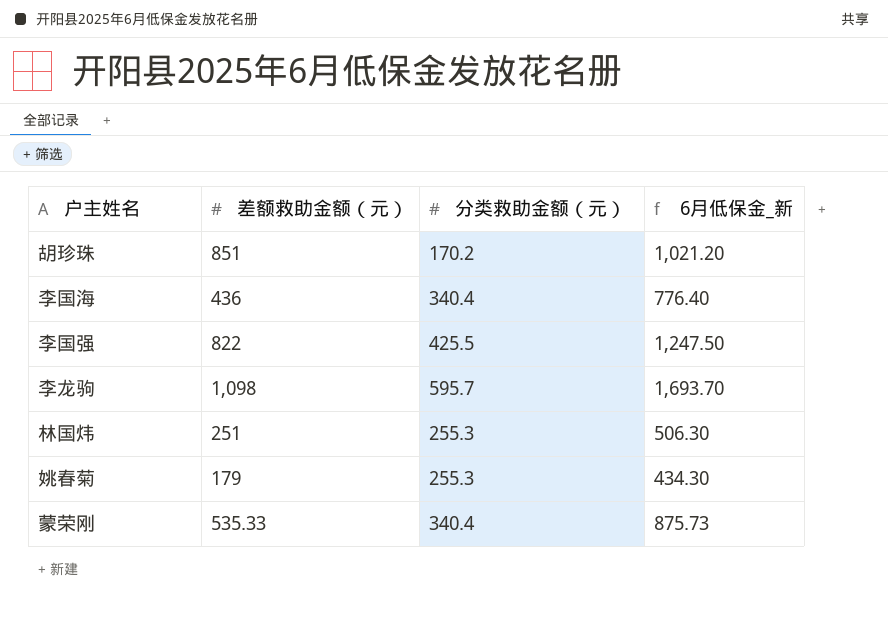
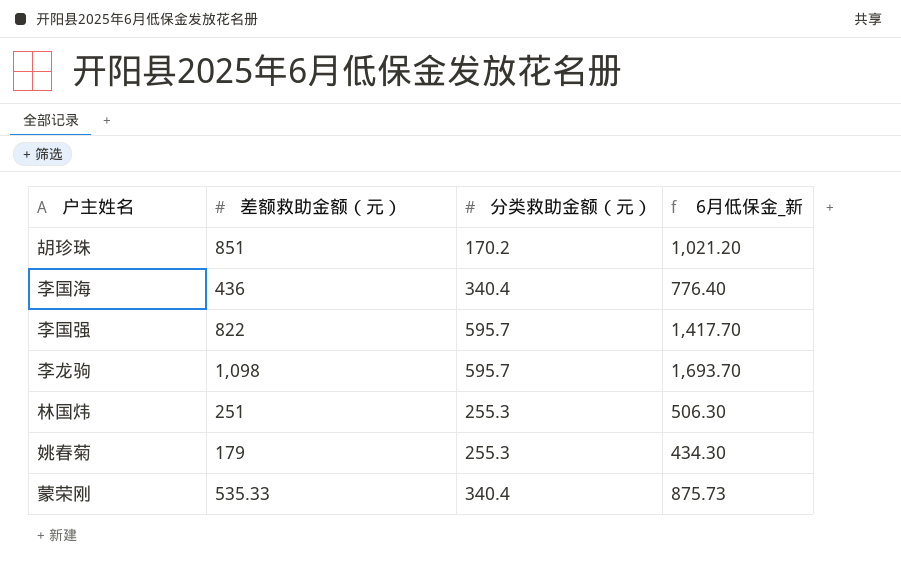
李国强 | 分类救助金额（元）: 425.5 -> 595.7
李国强 | 6月低保金_新: 1,247.50 -> 1,417.70

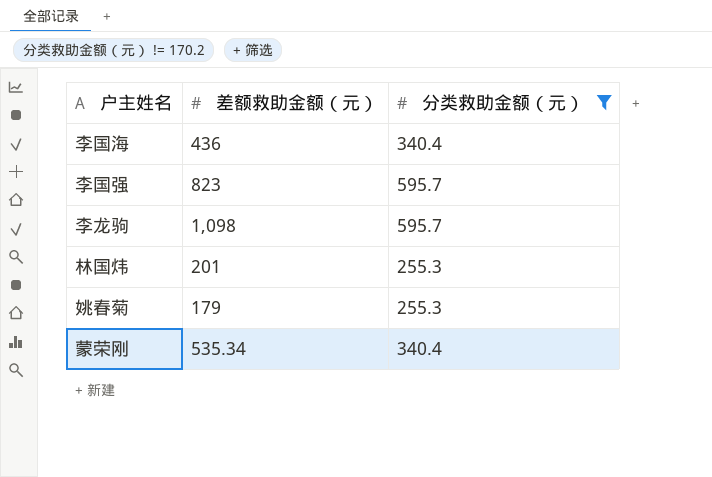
filter: none -> 分类救助金额（元） != 170.2
column 6月低保金_新 | formula: [差额救助金额（元）] + [分类救助金额（元）] -> none
李国强 | 差额救助金额（元）: 822 -> 823
林国炜 | 差额救助金额（元）: 251 -> 201
蒙荣刚 | 差额救助金额（元）: 535.33 -> 535.34

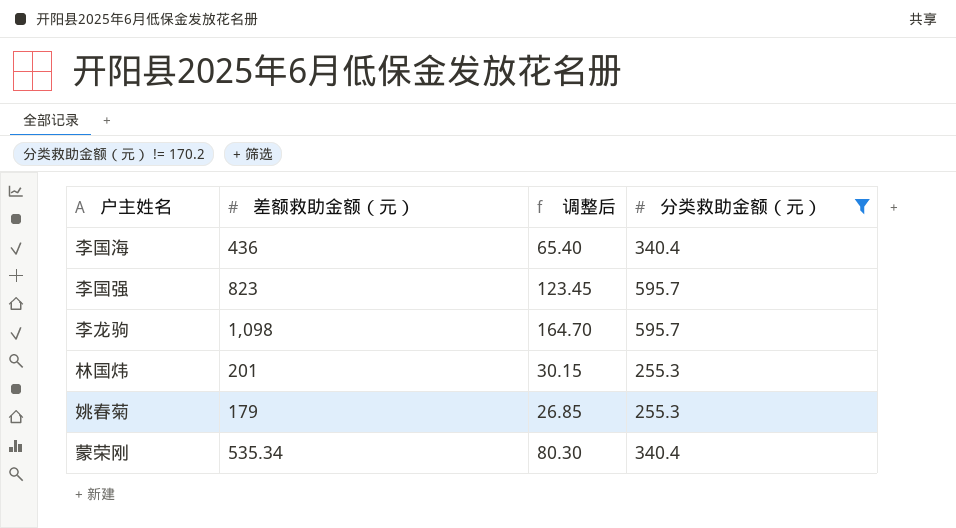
column 调整后 | formula: none -> [差额救助金额（元）] * 0.15

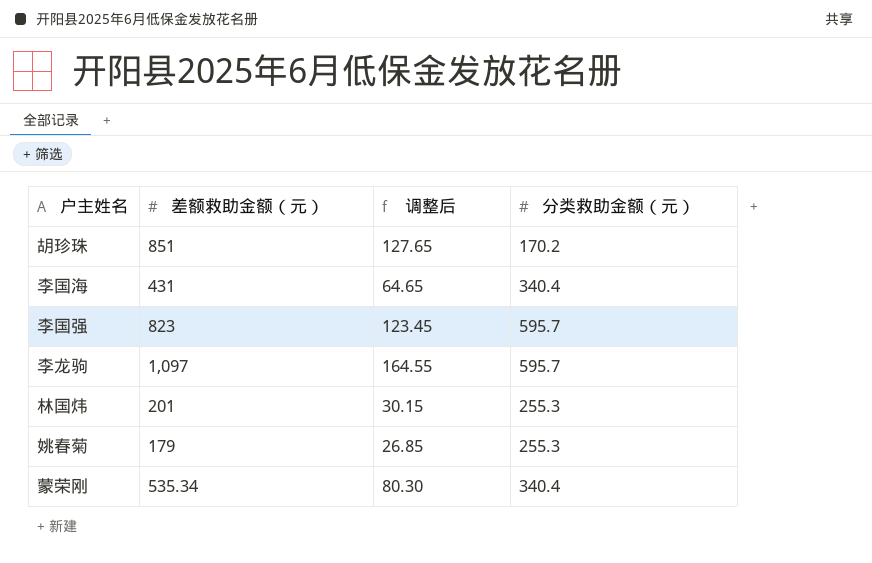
filter: 分类救助金额（元） != 170.2 -> none
李国海 | 差额救助金额（元）: 436 -> 431
李国海 | 调整后: 65.40 -> 64.65
李龙驹 | 差额救助金额（元）: 1,098 -> 1,097
李龙驹 | 调整后: 164.70 -> 164.55

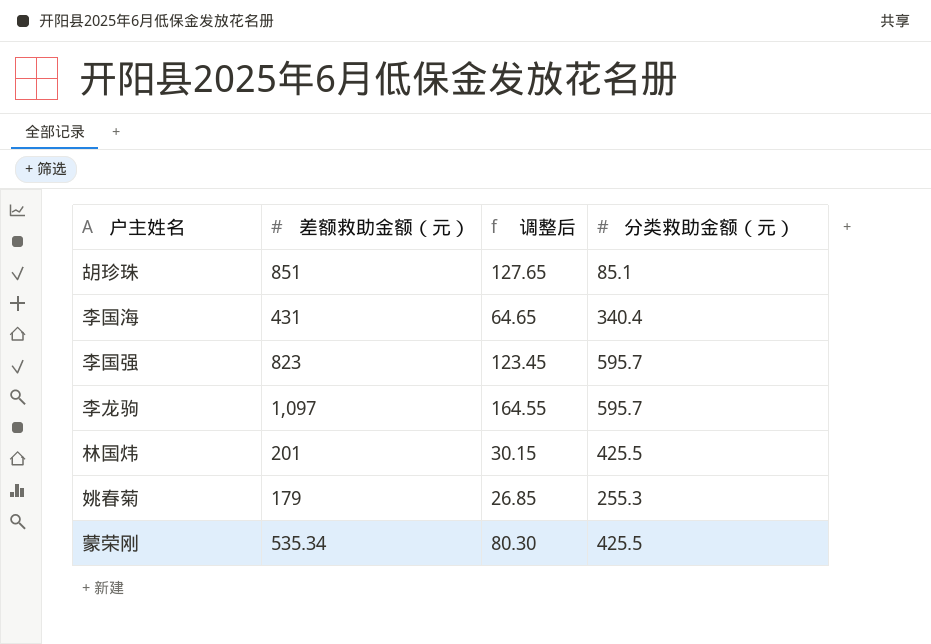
胡珍珠 | 分类救助金额（元）: 170.2 -> 85.1
林国炜 | 分类救助金额（元）: 255.3 -> 425.5
蒙荣刚 | 分类救助金额（元）: 340.4 -> 425.5

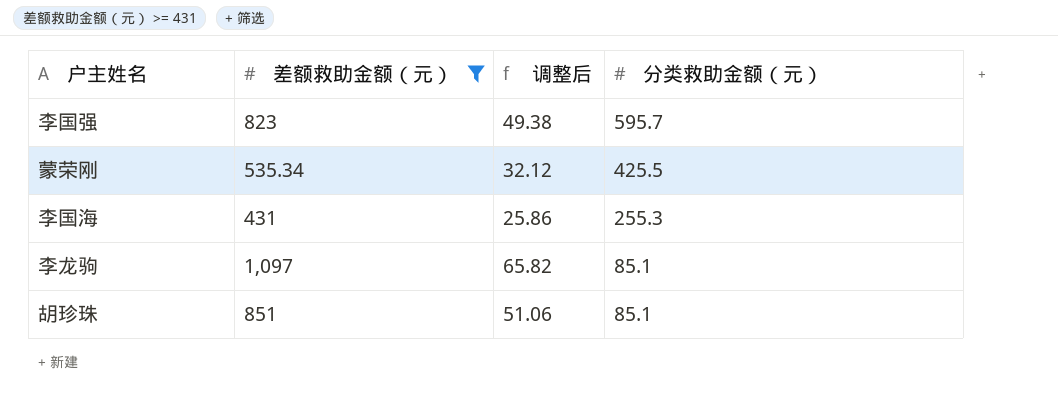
filter: none -> 差额救助金额（元） >= 431
row order: none -> 分类救助金额（元） descending
column 调整后 | formula: [差额救助金额（元）] * 0.15 -> [差额救助金额（元）] * 0.06
李国海 | 分类救助金额（元）: 340.4 -> 255.3
李龙驹 | 分类救助金额（元）: 595.7 -> 85.1

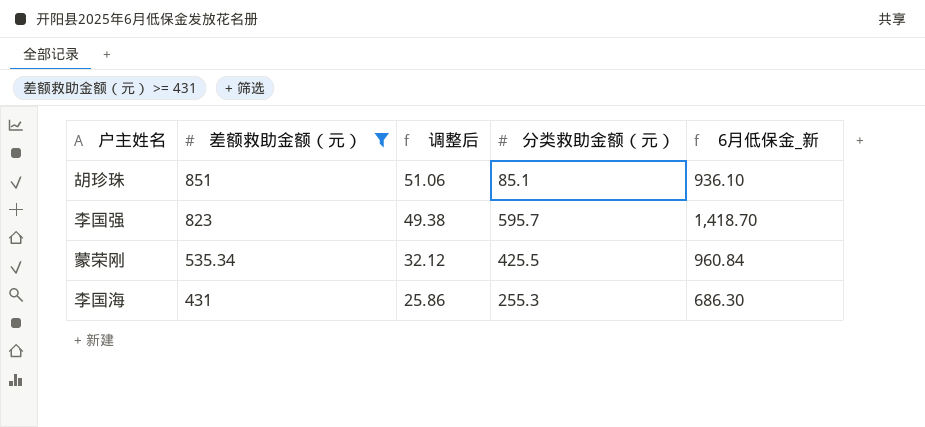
row order: 分类救助金额（元） descending -> 差额救助金额（元） descending
column 6月低保金_新 | formula: none -> [差额救助金额（元）] + [分类救助金额（元）]
row 李龙驹: 1,097 | 65.82 | 85.1 -> none

